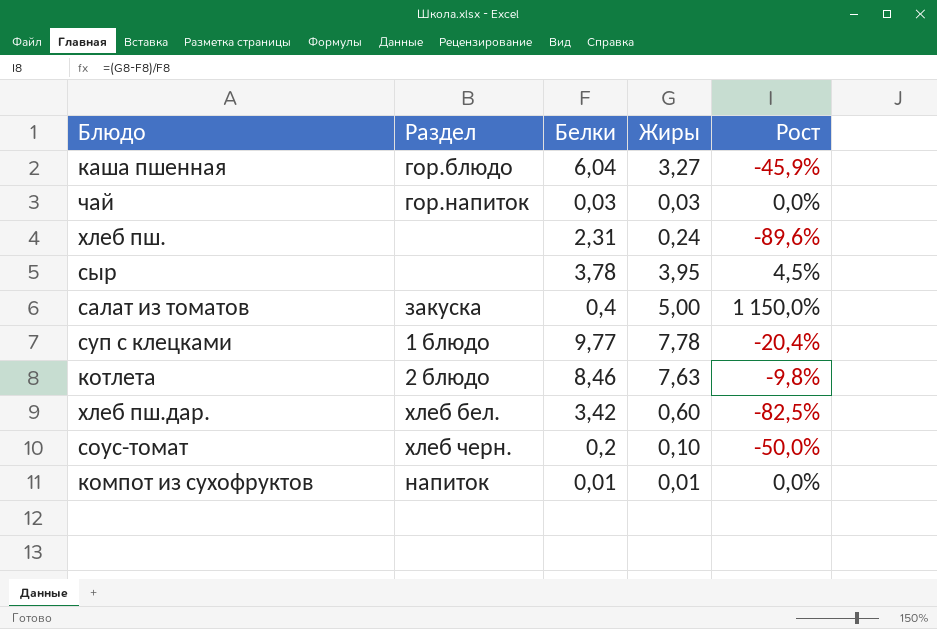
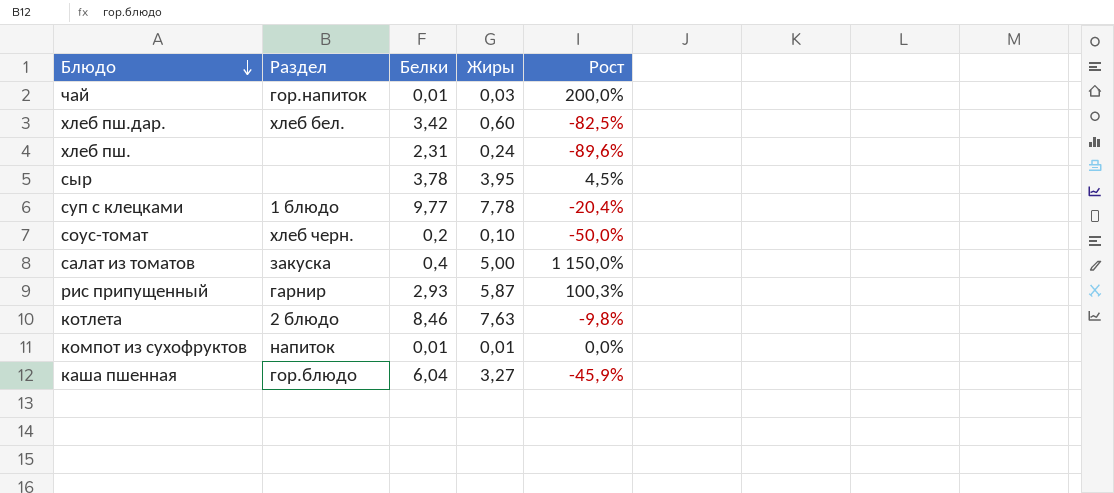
row order: none -> Блюдо descending
чай | Белки: 0,03 -> 0,01
чай | Рост: 0,0% -> 200,0%
row рис припущенный: none -> гарнир | 2,93 | 5,87 | 100,3%

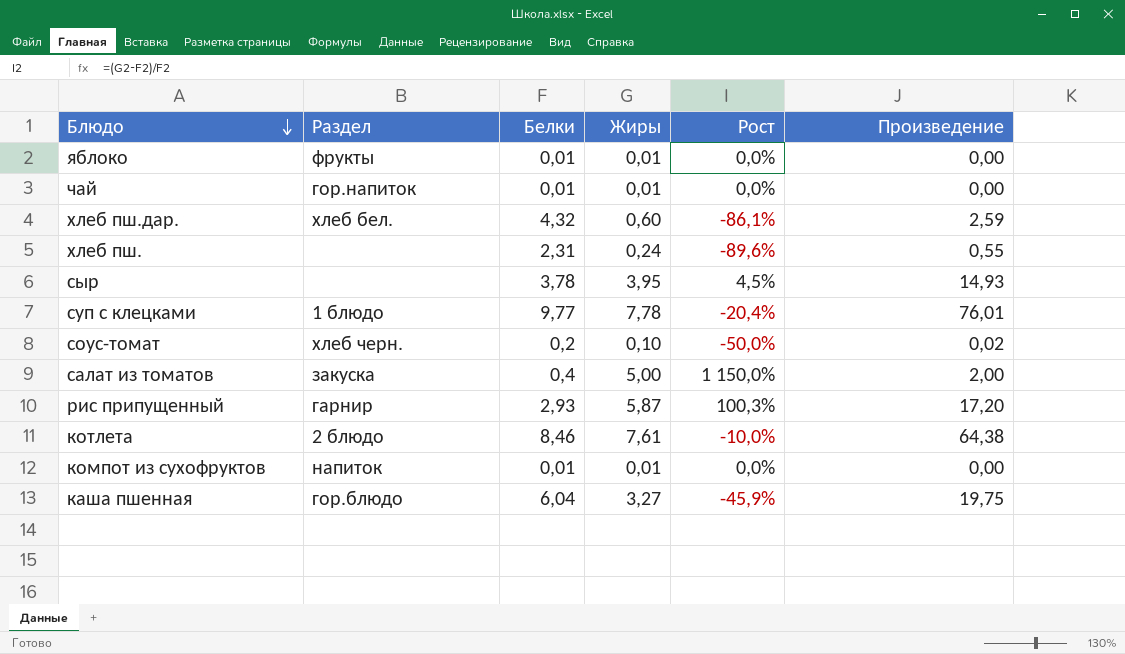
column Произведение | formula: none -> [Белки] * [Жиры]
row яблоко: none -> фрукты | 0,01 | 0,01 | 0,0% | 0,00
чай | Жиры: 0,03 -> 0,01
чай | Рост: 200,0% -> 0,0%
хлеб пш.дар. | Белки: 3,42 -> 4,32
хлеб пш.дар. | Рост: -82,5% -> -86,1%
котлета | Жиры: 7,63 -> 7,61
котлета | Рост: -9,8% -> -10,0%

